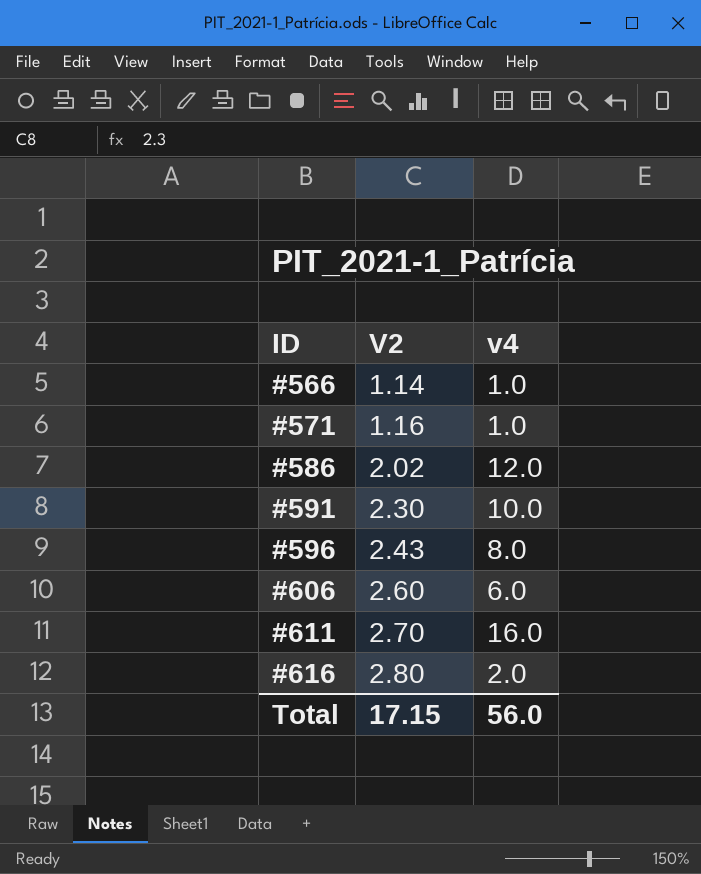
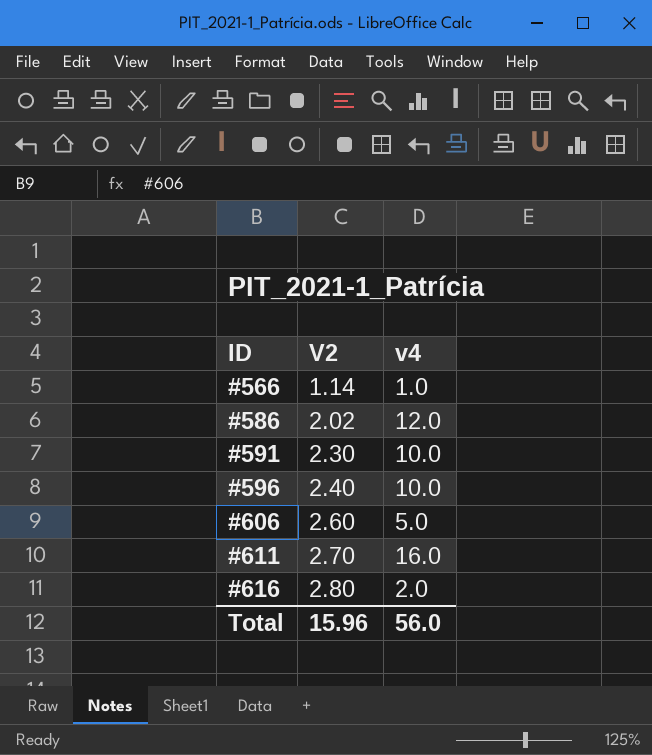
row #571: 1.16 | 1.0 -> none
#596 | V2: 2.43 -> 2.40
#596 | v4: 8.0 -> 10.0
#606 | v4: 6.0 -> 5.0
Total | V2: 17.15 -> 15.96

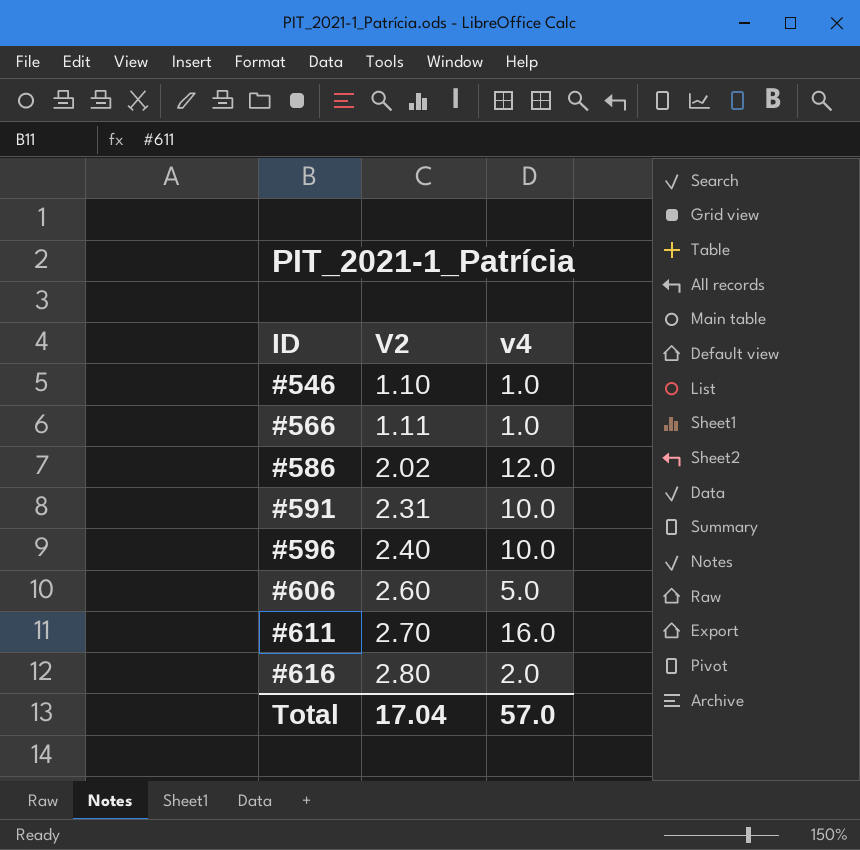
row #546: none -> 1.10 | 1.0
#566 | V2: 1.14 -> 1.11
#591 | V2: 2.30 -> 2.31
Total | V2: 15.96 -> 17.04
Total | v4: 56.0 -> 57.0

